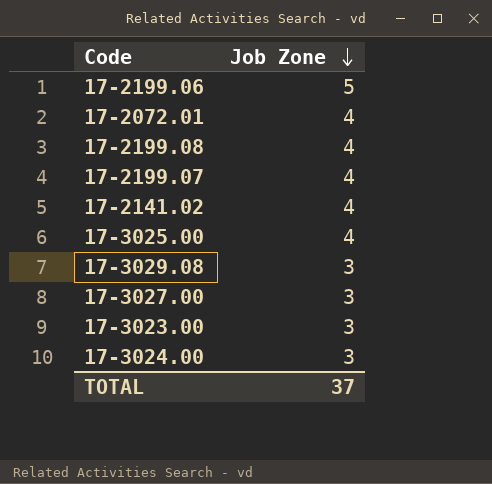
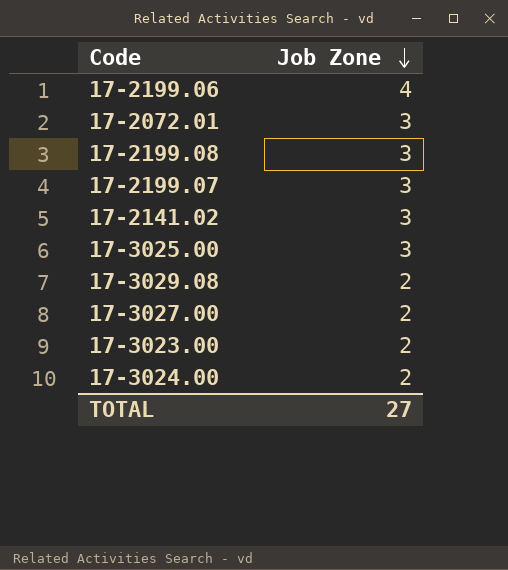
17-2199.06 | Job Zone: 5 -> 4
17-2072.01 | Job Zone: 4 -> 3
17-2199.08 | Job Zone: 4 -> 3
17-2199.07 | Job Zone: 4 -> 3
17-2141.02 | Job Zone: 4 -> 3
17-3025.00 | Job Zone: 4 -> 3
17-3029.08 | Job Zone: 3 -> 2
17-3027.00 | Job Zone: 3 -> 2
17-3023.00 | Job Zone: 3 -> 2
17-3024.00 | Job Zone: 3 -> 2
TOTAL | Job Zone: 37 -> 27

